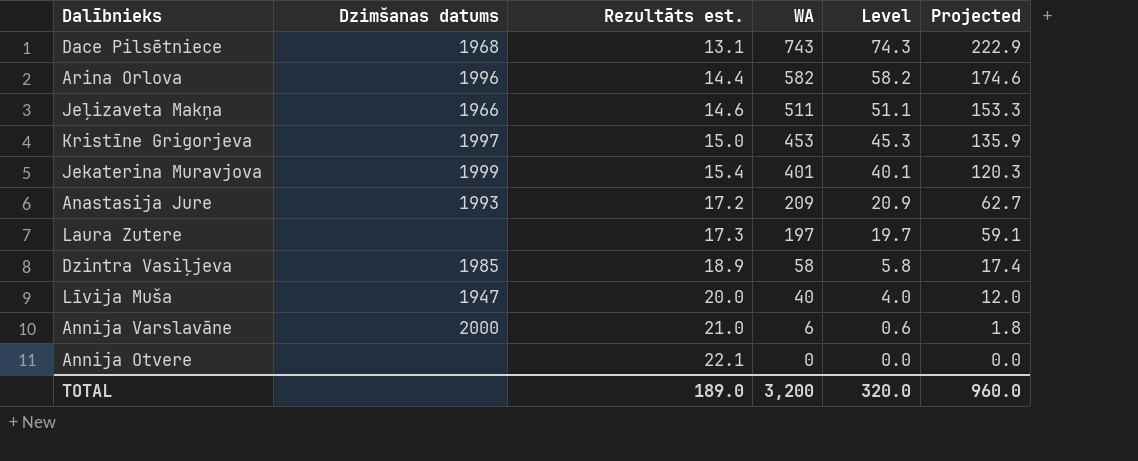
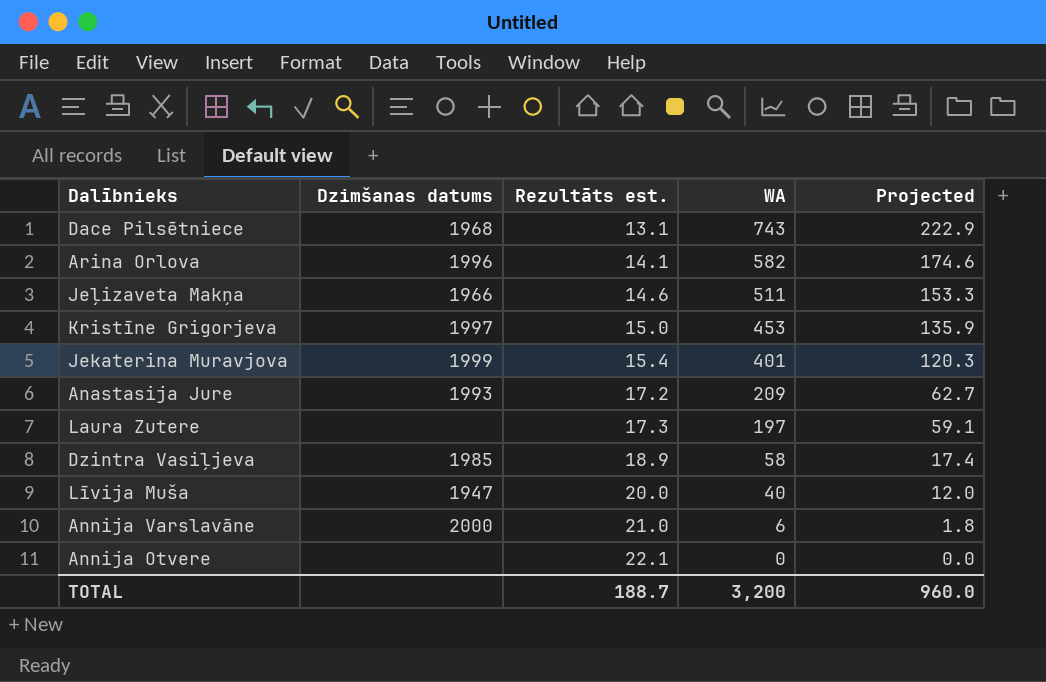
column Level | formula: [WA] * 0.1 -> none
Arina Orlova | Rezultāts est.: 14.4 -> 14.1
TOTAL | Rezultāts est.: 189.0 -> 188.7

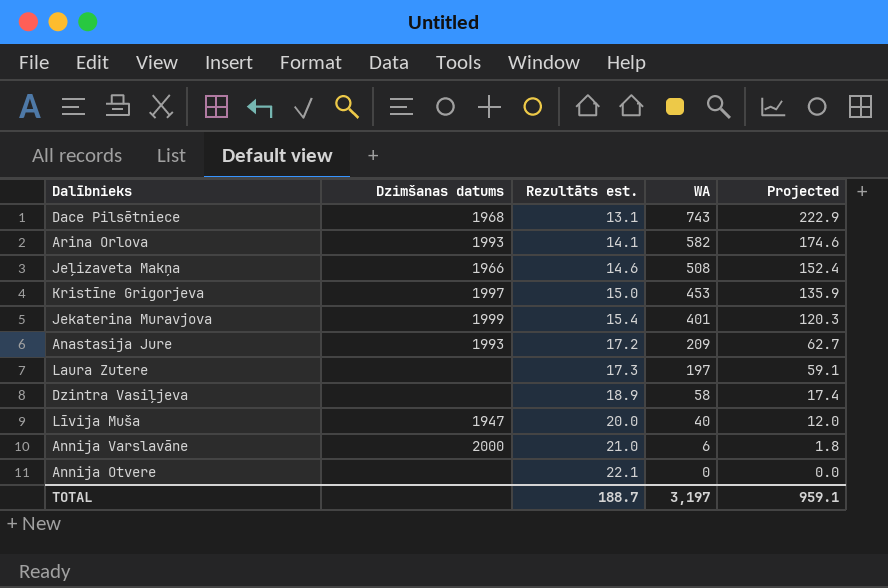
Arina Orlova | Dzimšanas datums: 1996 -> 1993
Jeļizaveta Makņa | WA: 511 -> 508
Jeļizaveta Makņa | Projected: 153.3 -> 152.4
Dzintra Vasiļjeva | Dzimšanas datums: 1985 -> none
TOTAL | WA: 3,200 -> 3,197
TOTAL | Projected: 960.0 -> 959.1

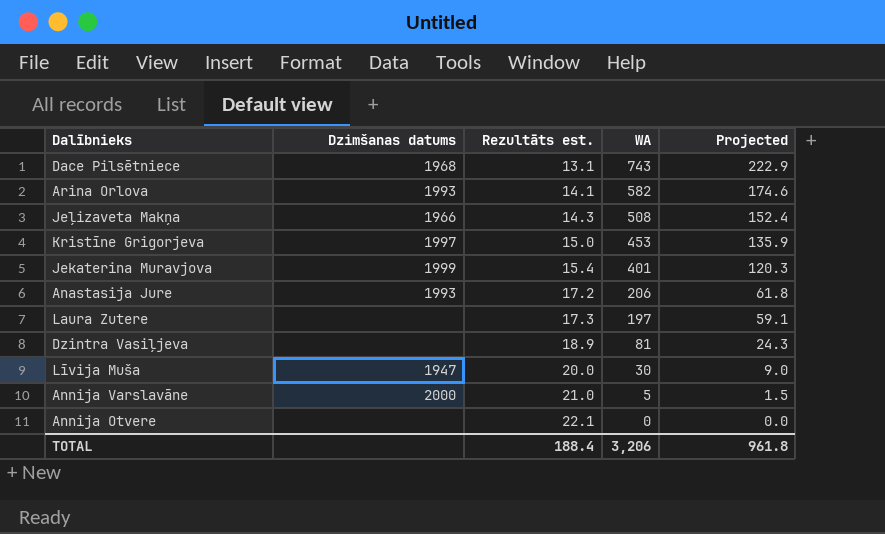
Jeļizaveta Makņa | Rezultāts est.: 14.6 -> 14.3
Anastasija Jure | WA: 209 -> 206
Anastasija Jure | Projected: 62.7 -> 61.8
Dzintra Vasiļjeva | WA: 58 -> 81
Dzintra Vasiļjeva | Projected: 17.4 -> 24.3
Līvija Muša | WA: 40 -> 30
Līvija Muša | Projected: 12.0 -> 9.0
Annija Varslavāne | WA: 6 -> 5
Annija Varslavāne | Projected: 1.8 -> 1.5
TOTAL | Rezultāts est.: 188.7 -> 188.4
TOTAL | WA: 3,197 -> 3,206
TOTAL | Projected: 959.1 -> 961.8

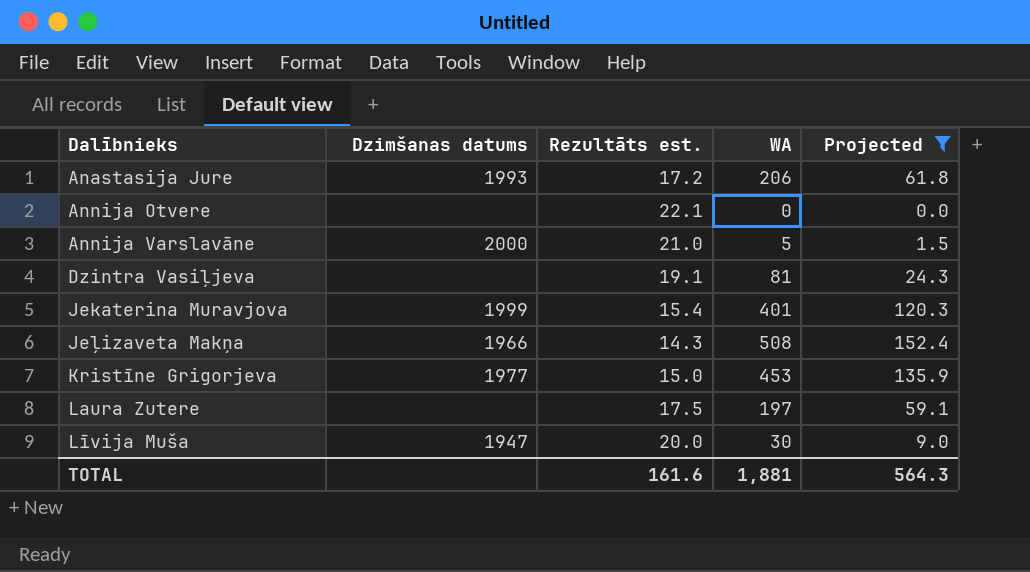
filter: none -> Projected <= 152.4
row order: Rezultāts est. ascending -> Dalībnieks ascending
Dzintra Vasiļjeva | Rezultāts est.: 18.9 -> 19.1
Kristīne Grigorjeva | Dzimšanas datums: 1997 -> 1977
Laura Zutere | Rezultāts est.: 17.3 -> 17.5
TOTAL | Rezultāts est.: 188.4 -> 161.6
TOTAL | WA: 3,206 -> 1,881
TOTAL | Projected: 961.8 -> 564.3

